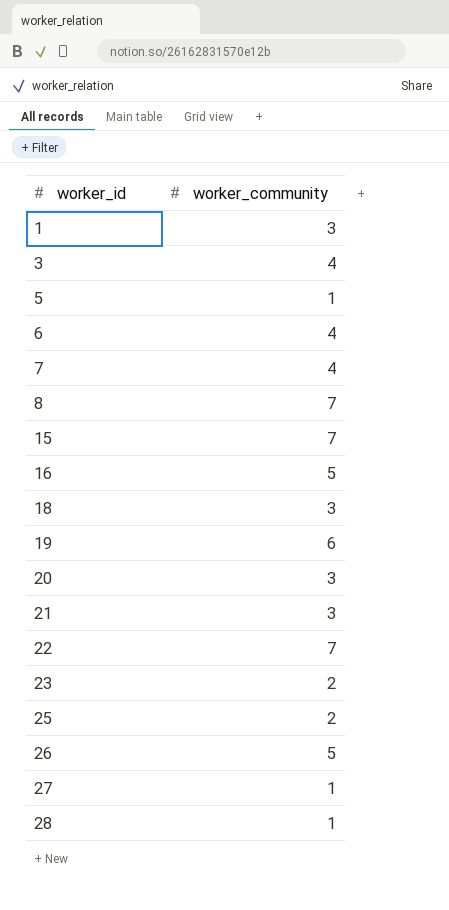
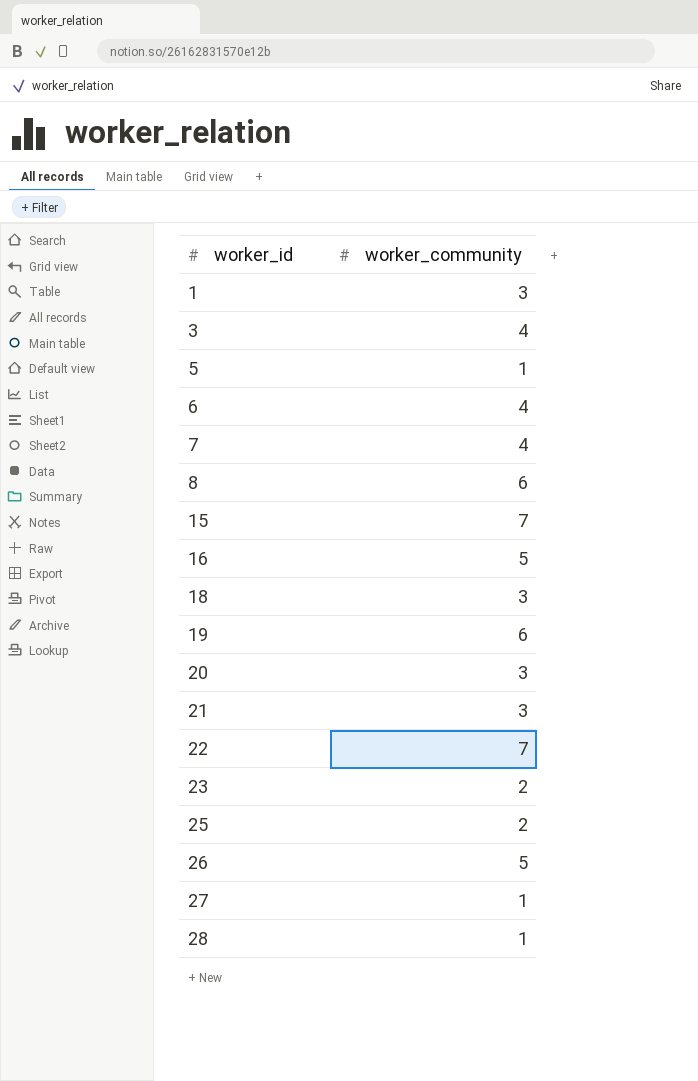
8 | worker_community: 7 -> 6

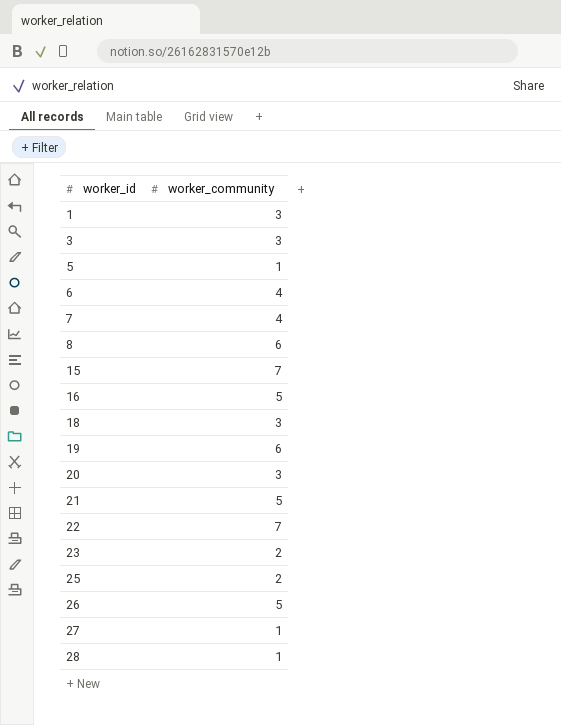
3 | worker_community: 4 -> 3
21 | worker_community: 3 -> 5

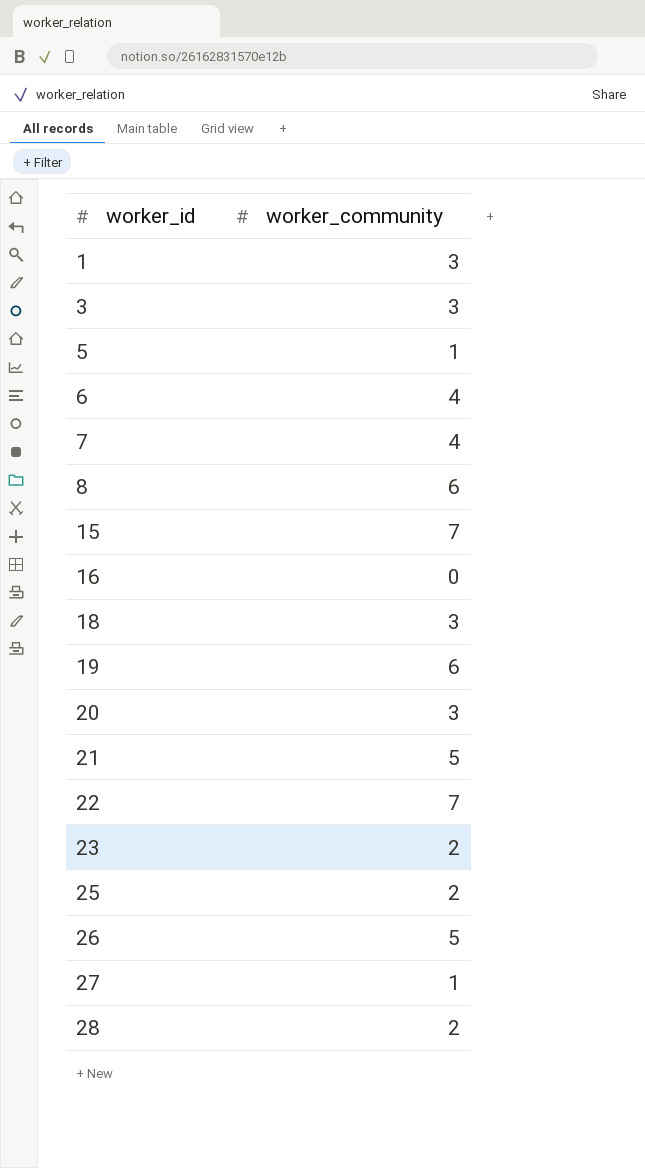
16 | worker_community: 5 -> 0
28 | worker_community: 1 -> 2

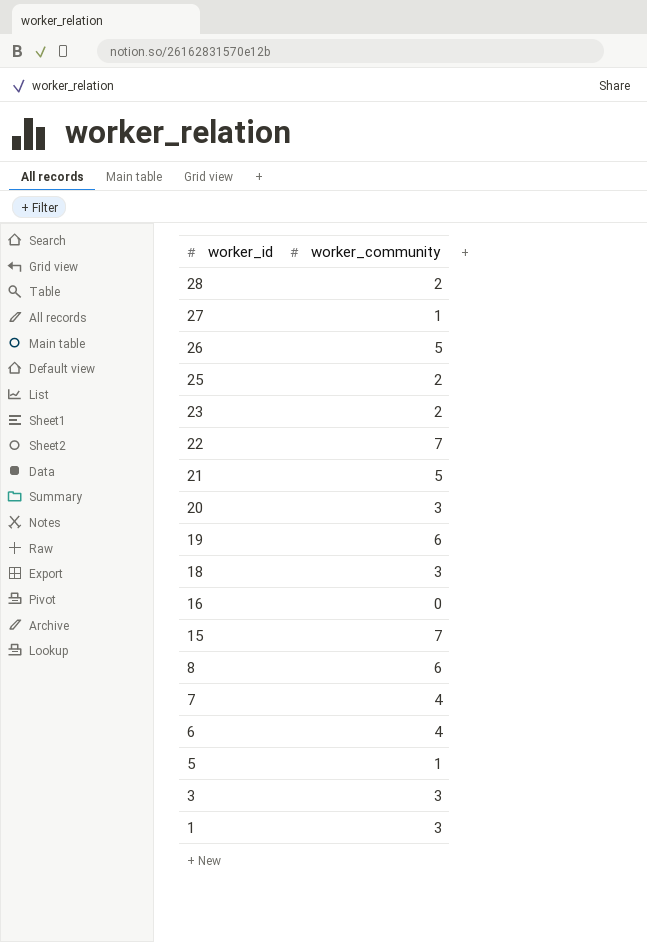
row order: worker_id ascending -> worker_id descending

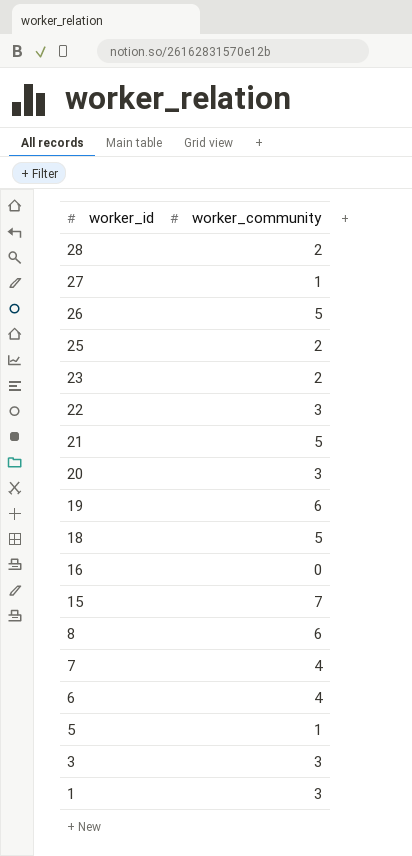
22 | worker_community: 7 -> 3
18 | worker_community: 3 -> 5

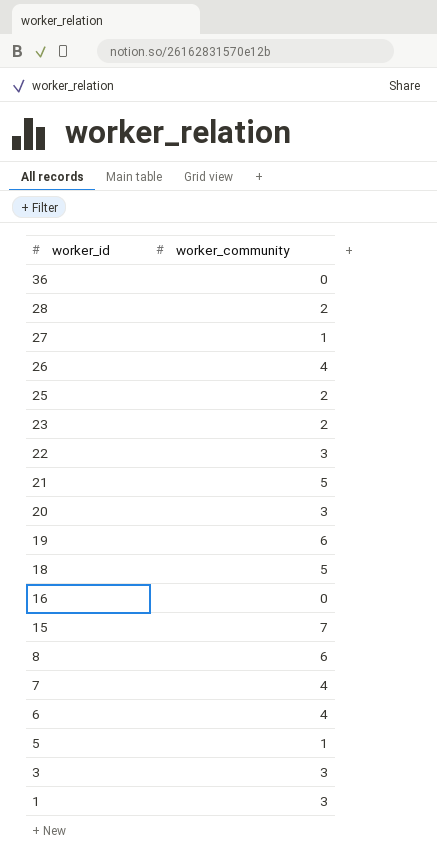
row 36: none -> 0
26 | worker_community: 5 -> 4

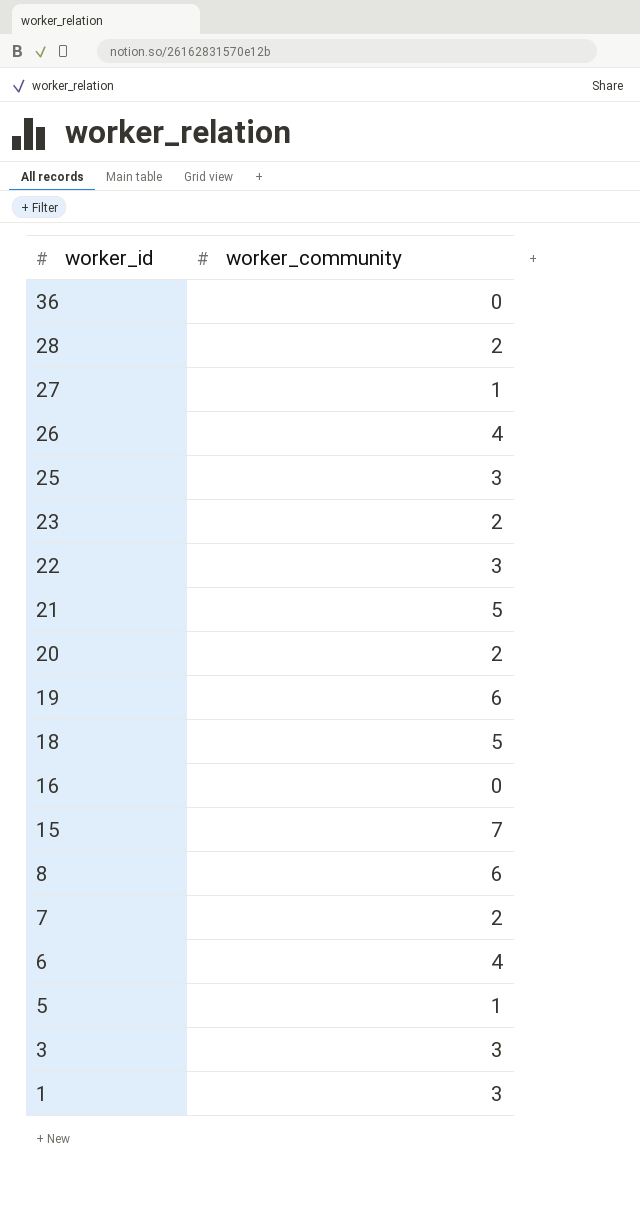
25 | worker_community: 2 -> 3
20 | worker_community: 3 -> 2
7 | worker_community: 4 -> 2

